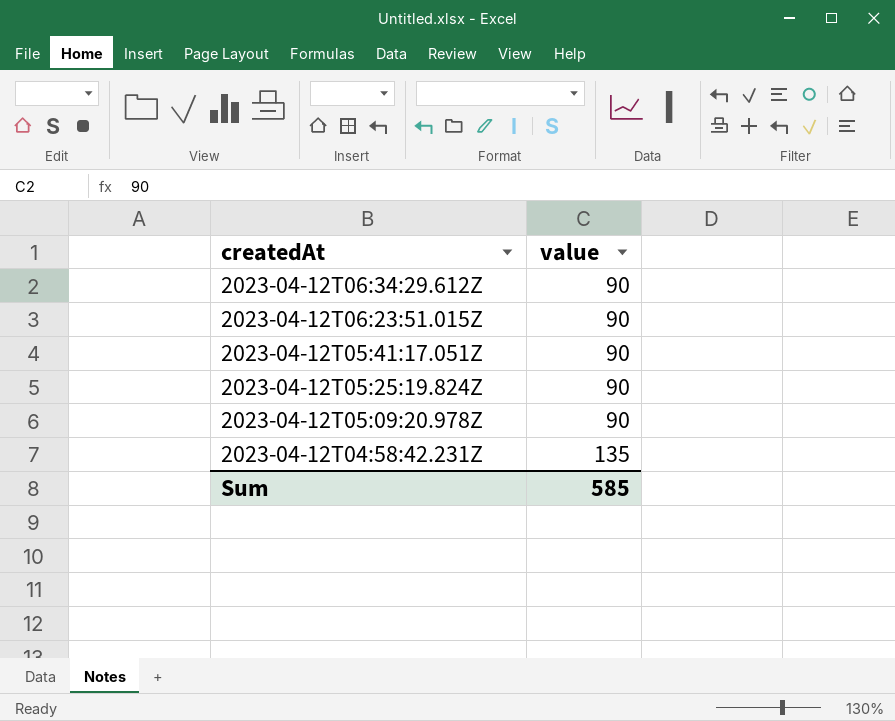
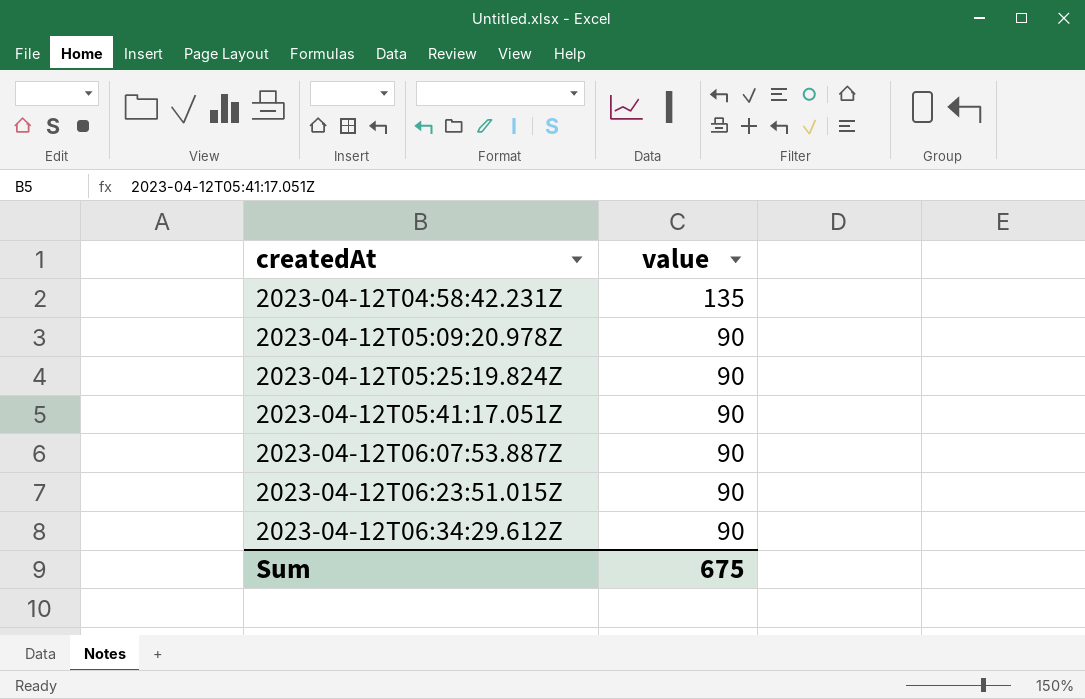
row order: createdAt descending -> createdAt ascending
row 2023-04-12T06:07:53.887Z: none -> 90
Sum | value: 585 -> 675

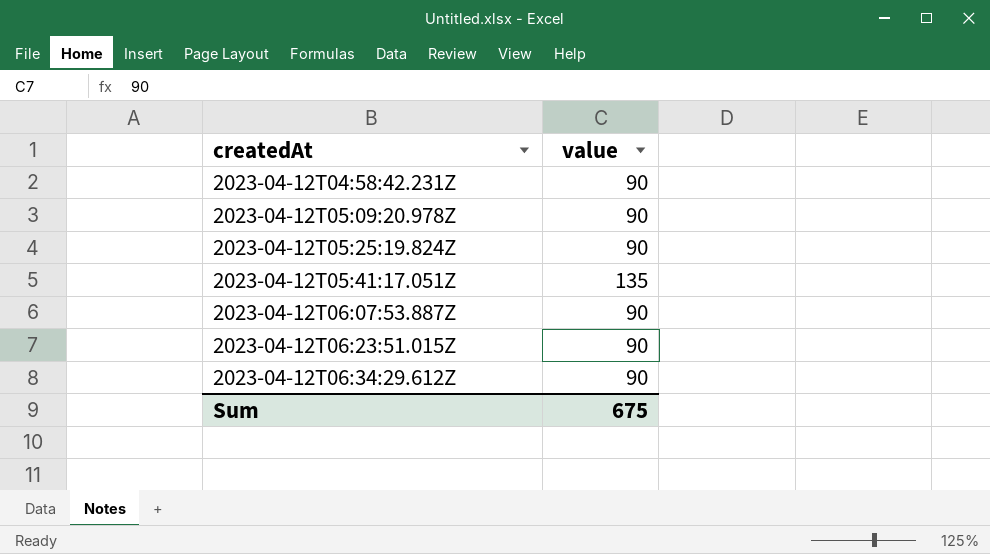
2023-04-12T04:58:42.231Z | value: 135 -> 90
2023-04-12T05:41:17.051Z | value: 90 -> 135

